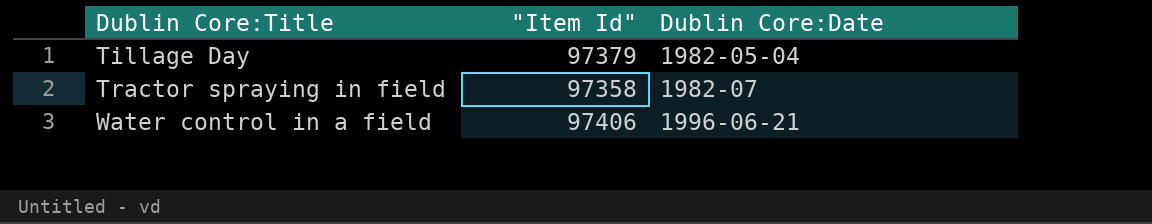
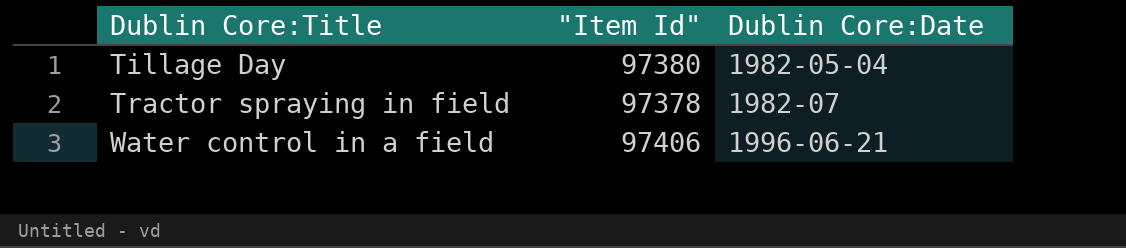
Tillage Day | "Item Id": 97379 -> 97380
Tractor spraying in field | "Item Id": 97358 -> 97378

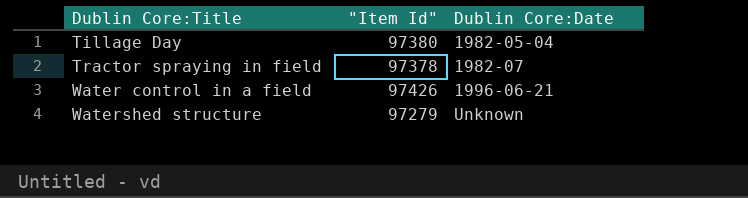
Water control in a field | "Item Id": 97406 -> 97426
row Watershed structure: none -> 97279 | Unknown

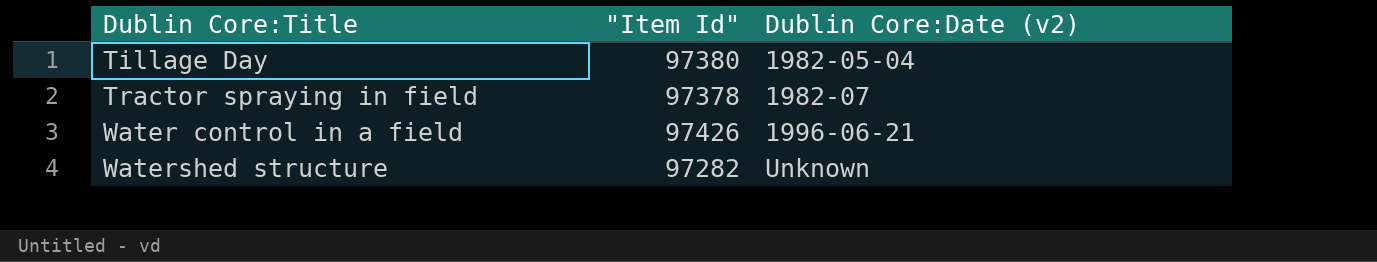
column name: Dublin Core:Date -> Dublin Core:Date (v2)
Watershed structure | "Item Id": 97279 -> 97282

